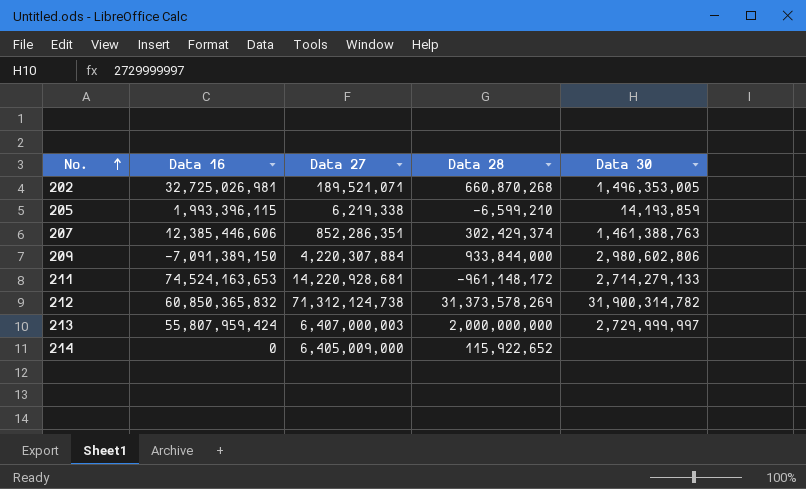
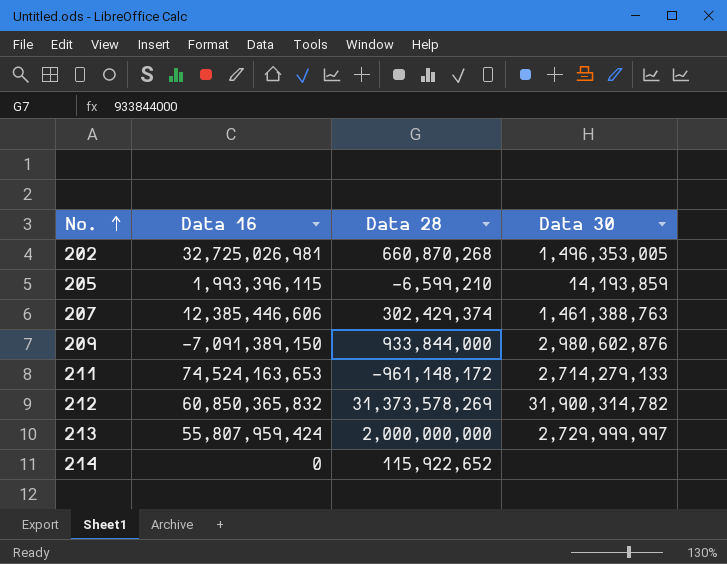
column Data 27 | position: 3 -> none
209 | Data 30: 2,980,602,806 -> 2,980,602,876

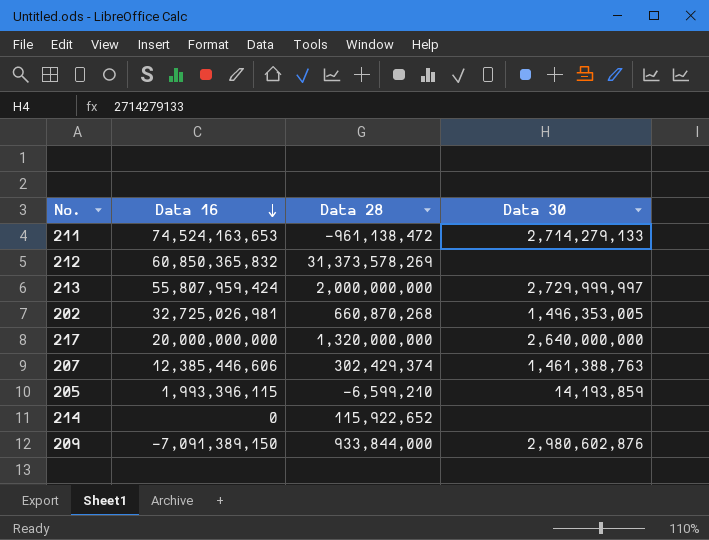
row order: No. ascending -> Data 16 descending
211 | Data 28: -961,148,172 -> -961,138,472
212 | Data 30: 31,900,314,782 -> none
row 217: none -> 20,000,000,000 | 1,320,000,000 | 2,640,000,000

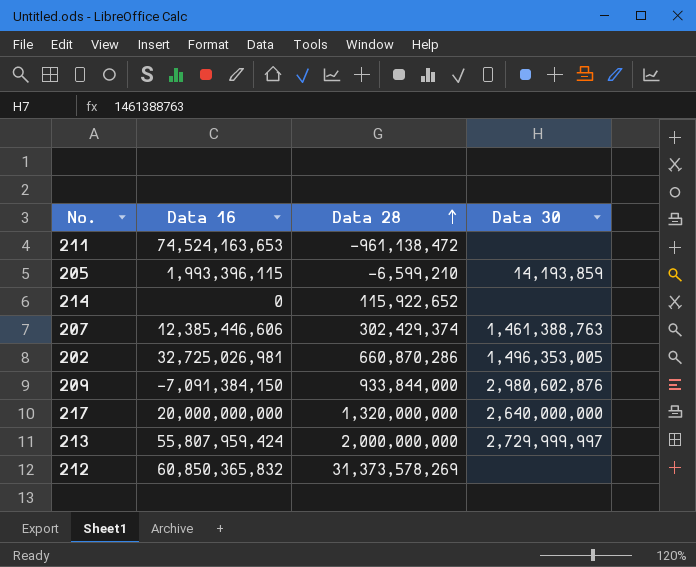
row order: Data 16 descending -> Data 28 ascending
211 | Data 30: 2,714,279,133 -> none
202 | Data 28: 660,870,268 -> 660,870,286
209 | Data 16: -7,091,389,150 -> -7,091,384,150

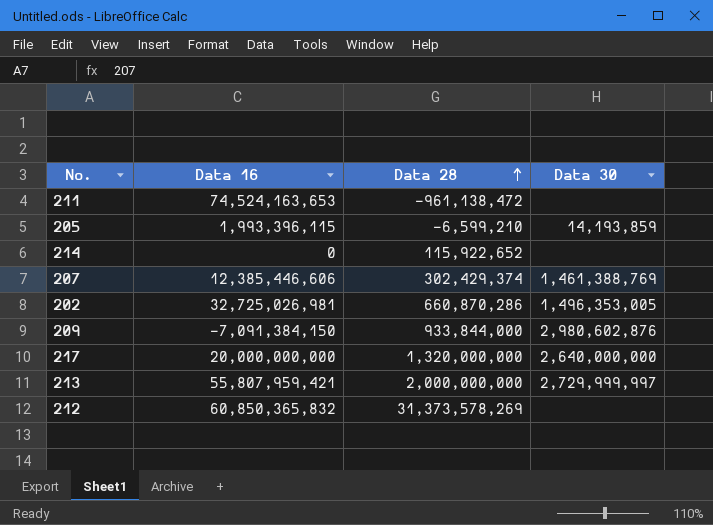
207 | Data 30: 1,461,388,763 -> 1,461,388,769
213 | Data 16: 55,807,959,424 -> 55,807,959,421

